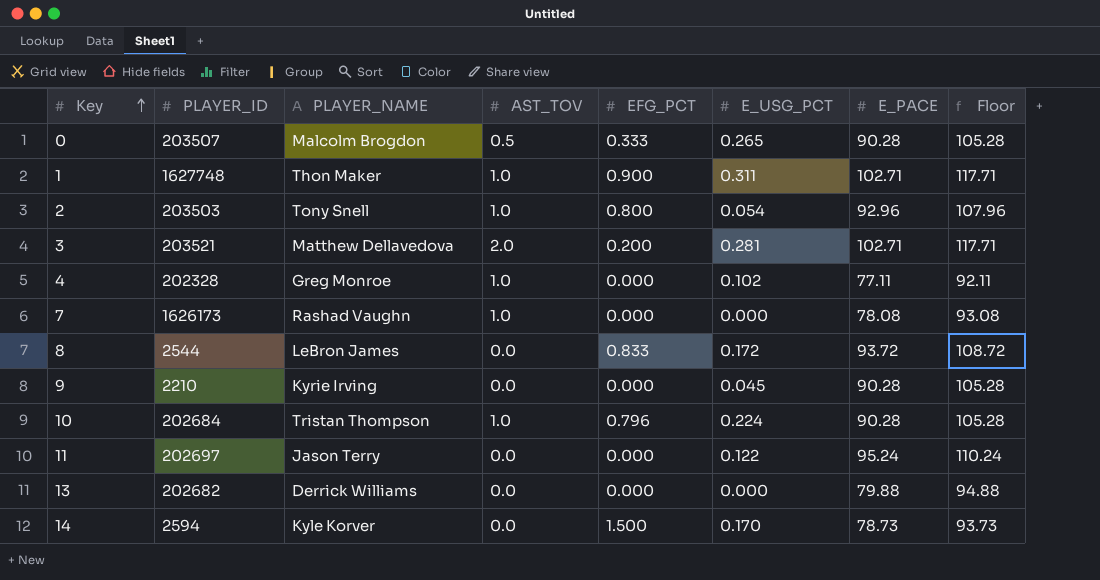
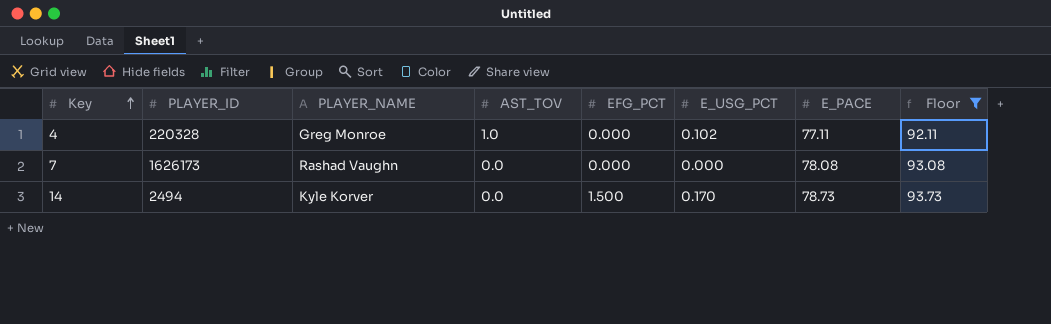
filter: none -> Floor <= 93.73
4 | PLAYER_ID: 202328 -> 220328
7 | AST_TOV: 1.0 -> 0.0
14 | PLAYER_ID: 2594 -> 2494

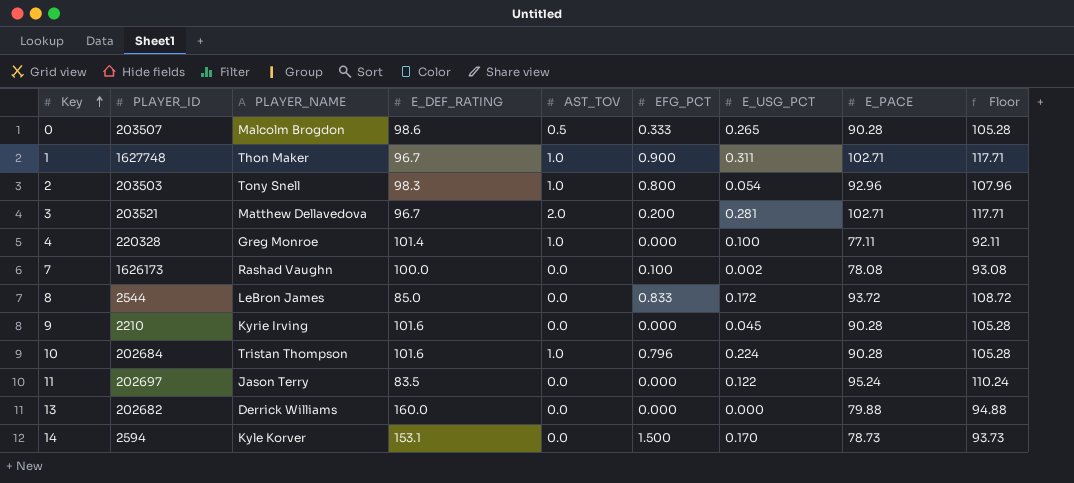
filter: Floor <= 93.73 -> none
column E_DEF_RATING | position: none -> 4
4 | E_USG_PCT: 0.102 -> 0.100
7 | EFG_PCT: 0.000 -> 0.100
7 | E_USG_PCT: 0.000 -> 0.002
14 | PLAYER_ID: 2494 -> 2594

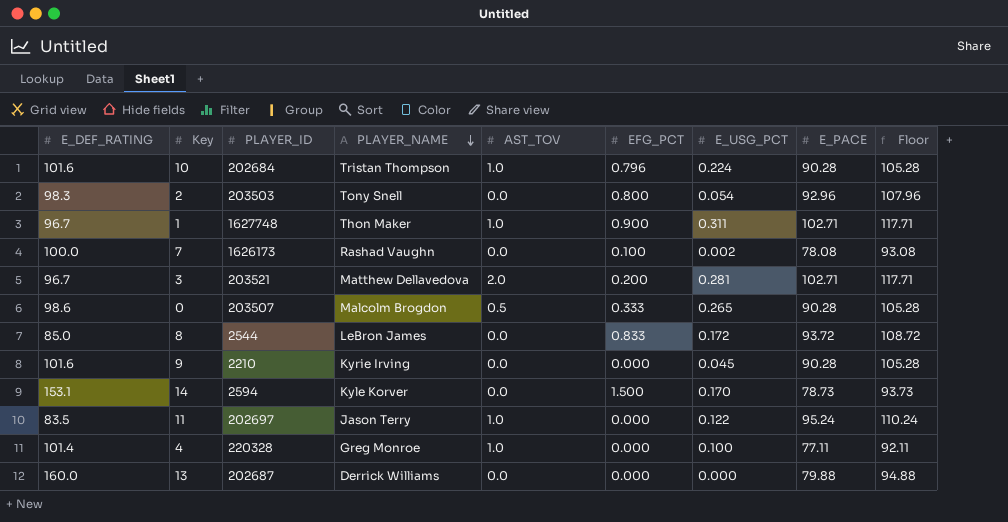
row order: Key ascending -> PLAYER_NAME descending
column E_DEF_RATING | position: 4 -> 1
2 | AST_TOV: 1.0 -> 0.0
11 | AST_TOV: 0.0 -> 1.0
13 | PLAYER_ID: 202682 -> 202687

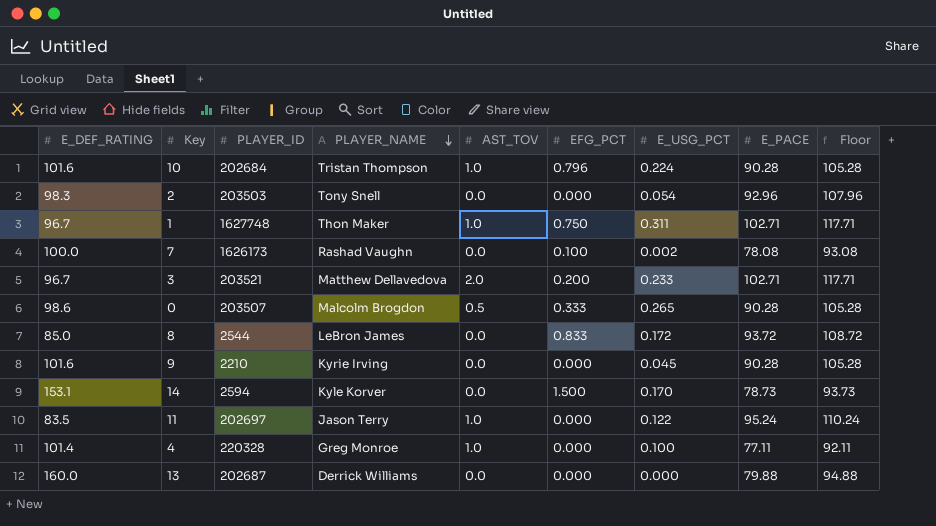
2 | EFG_PCT: 0.800 -> 0.000
1 | EFG_PCT: 0.900 -> 0.750
3 | E_USG_PCT: 0.281 -> 0.233

